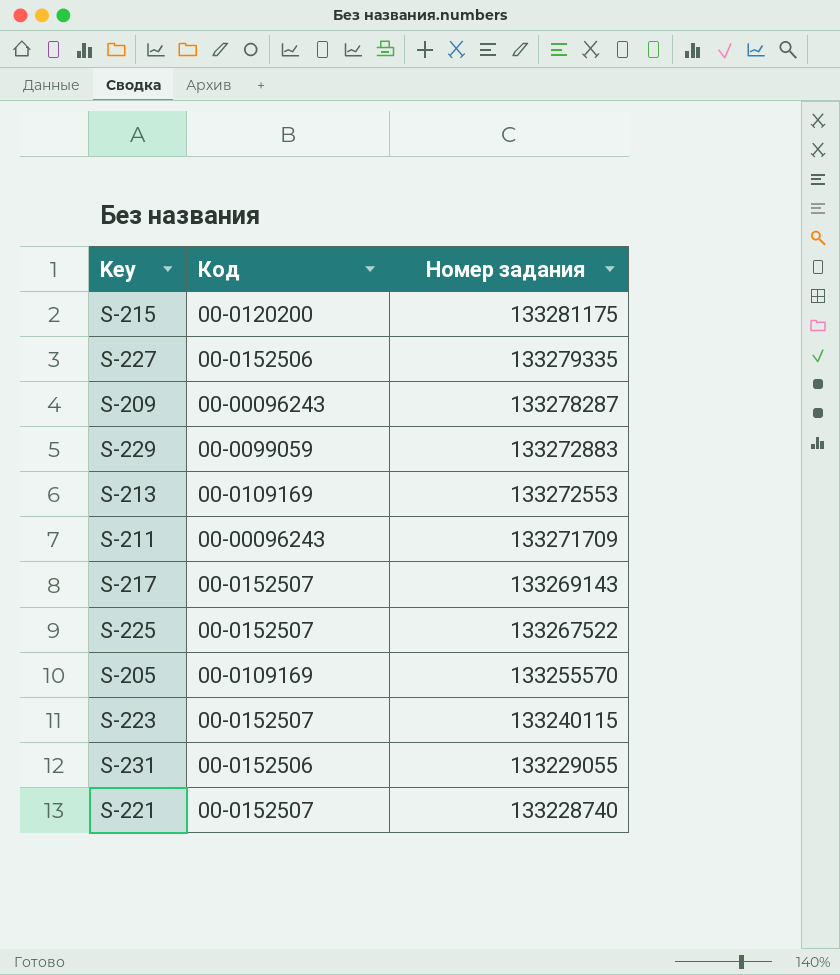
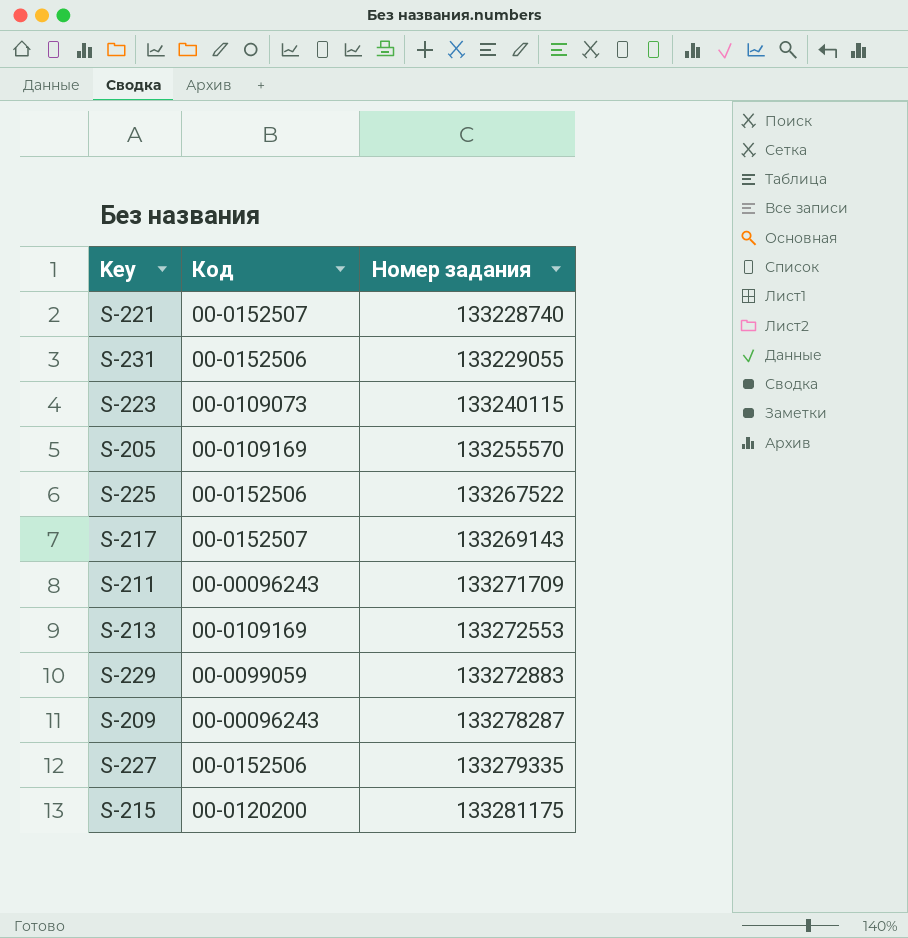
row order: Номер задания descending -> Номер задания ascending
S-223 | Код: 00-0152507 -> 00-0109073
S-225 | Код: 00-0152507 -> 00-0152506

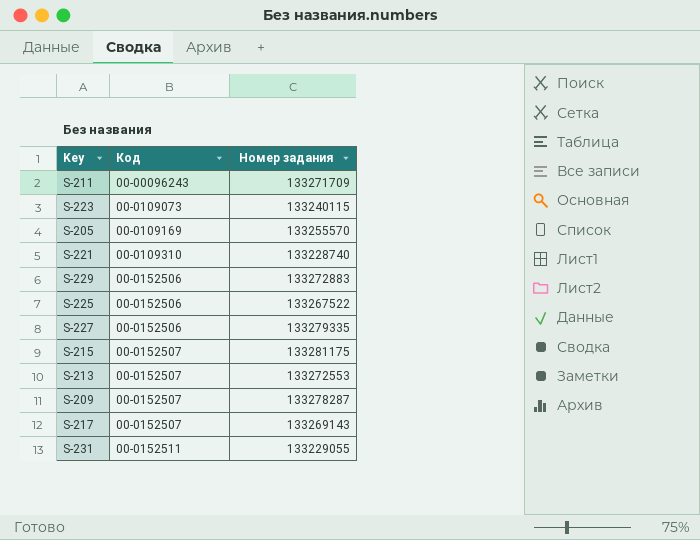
row order: Номер задания ascending -> Код ascending
S-221 | Код: 00-0152507 -> 00-0109310
S-229 | Код: 00-0099059 -> 00-0152506
S-215 | Код: 00-0120200 -> 00-0152507
S-213 | Код: 00-0109169 -> 00-0152507
S-209 | Код: 00-00096243 -> 00-0152507
S-231 | Код: 00-0152506 -> 00-0152511

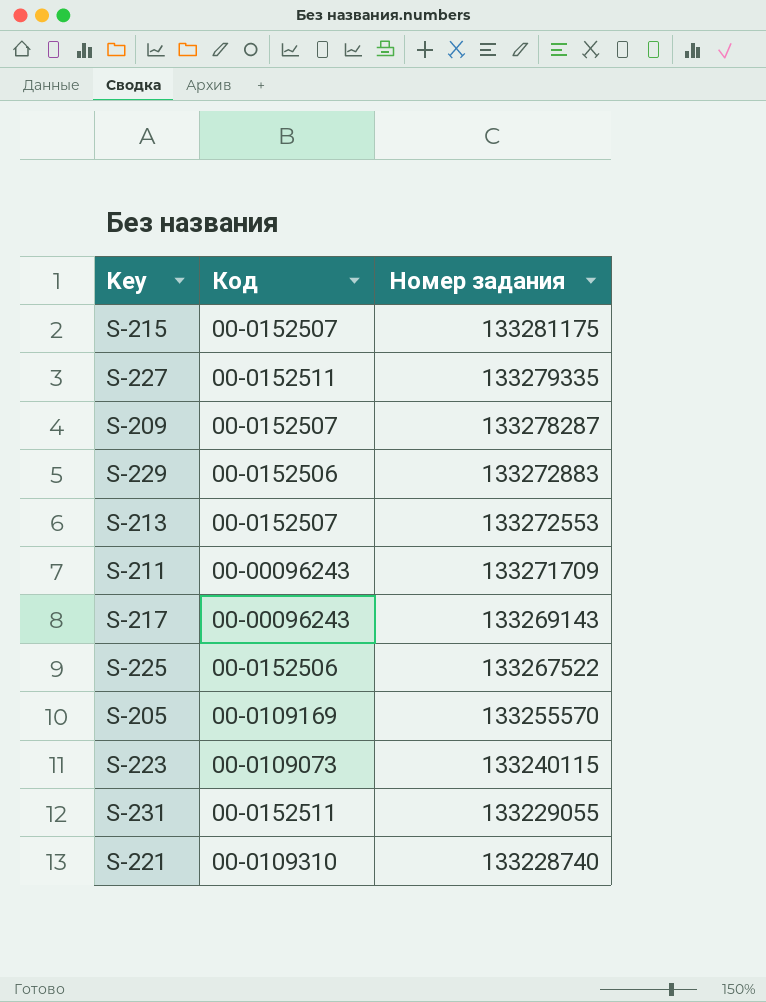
row order: Код ascending -> Номер задания descending
S-227 | Код: 00-0152506 -> 00-0152511
S-217 | Код: 00-0152507 -> 00-00096243

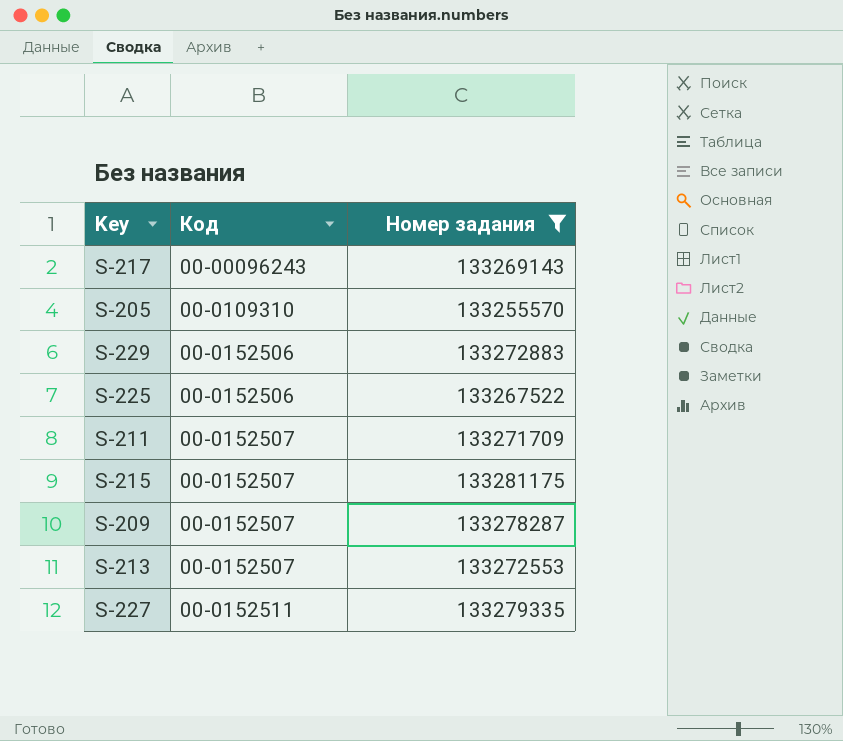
filter: none -> Номер задания >= 133255570
row order: Номер задания descending -> Код ascending
S-205 | Код: 00-0109169 -> 00-0109310
S-211 | Код: 00-00096243 -> 00-0152507

